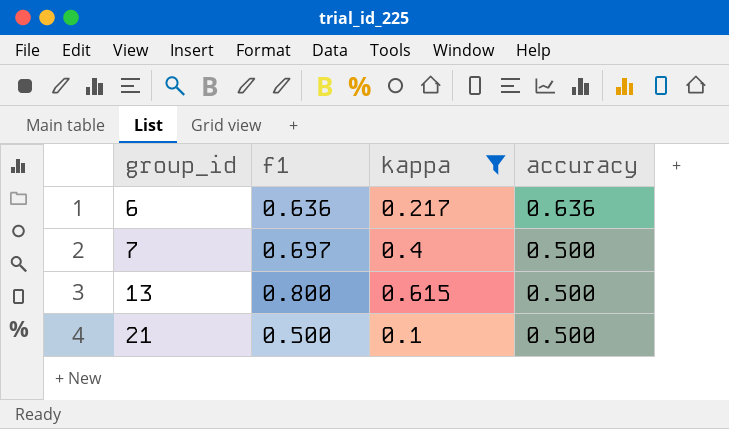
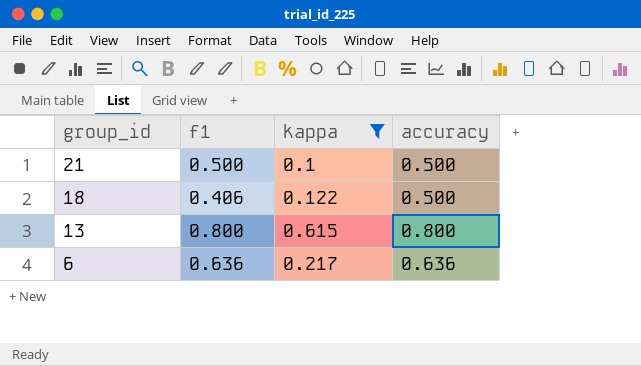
row order: group_id ascending -> group_id descending
row 7: 0.697 | 0.4 | 0.500 -> none
row 18: none -> 0.406 | 0.122 | 0.500
13 | accuracy: 0.500 -> 0.800

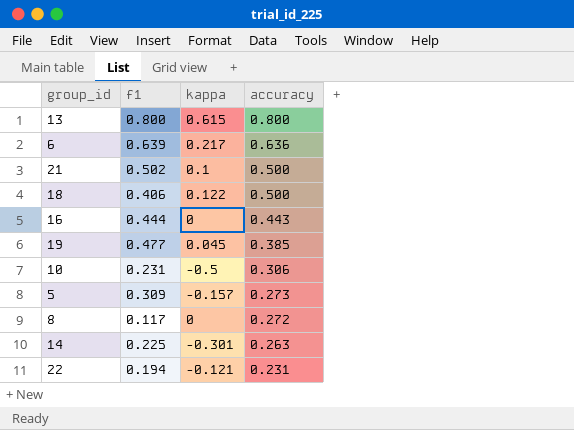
filter: kappa >= 0.1 -> none
row order: group_id descending -> accuracy descending
6 | f1: 0.636 -> 0.639
21 | f1: 0.500 -> 0.502

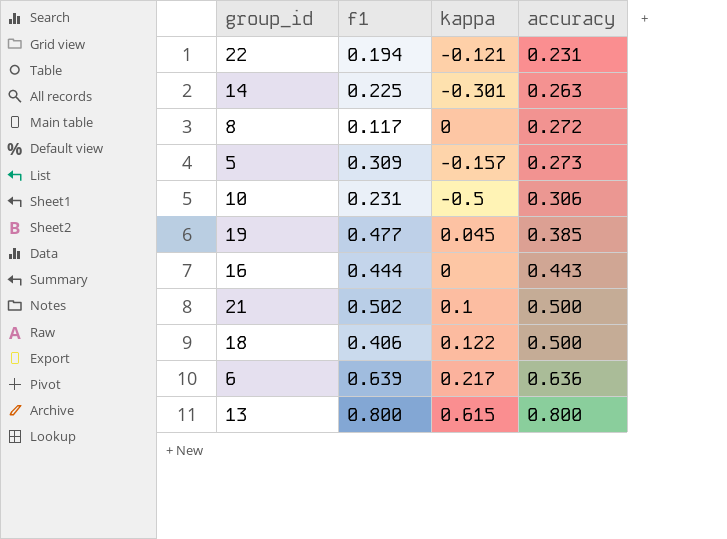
row order: accuracy descending -> accuracy ascending

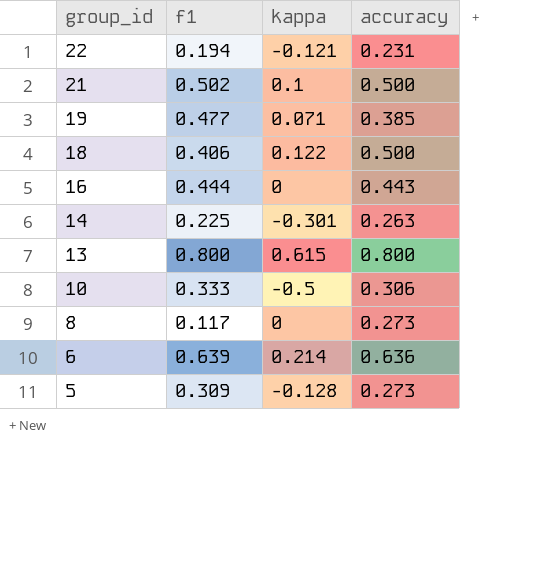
row order: accuracy ascending -> group_id descending
19 | kappa: 0.045 -> 0.071
10 | f1: 0.231 -> 0.333
8 | accuracy: 0.272 -> 0.273
6 | kappa: 0.217 -> 0.214
5 | kappa: -0.157 -> -0.128

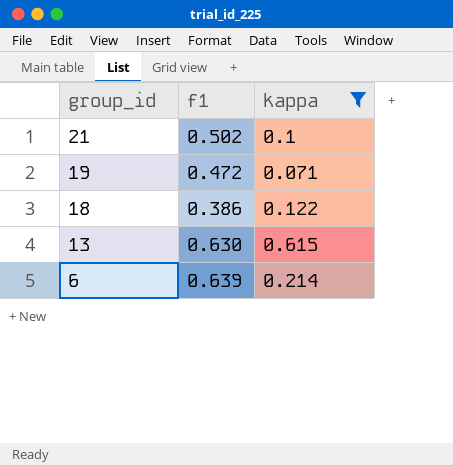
filter: none -> kappa >= 0.071
column accuracy | position: 4 -> none
19 | f1: 0.477 -> 0.472
18 | f1: 0.406 -> 0.386
13 | f1: 0.800 -> 0.630

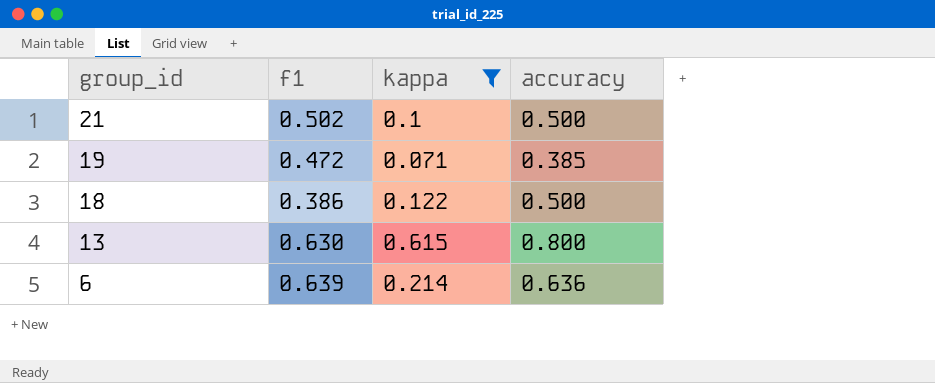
column accuracy | position: none -> 4

